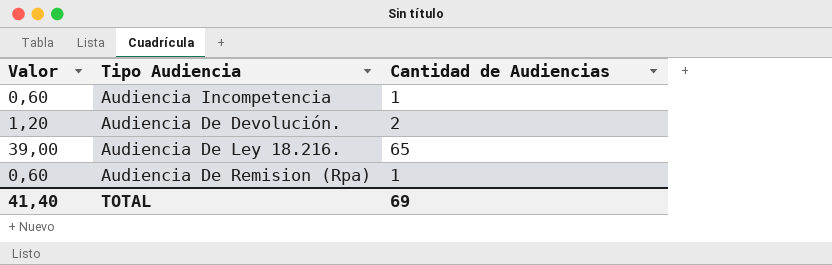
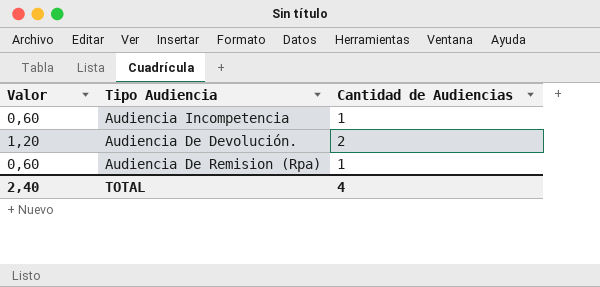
row Audiencia De Ley 18.216.: 39,00 | 65 -> none
TOTAL | Valor: 41,40 -> 2,40
TOTAL | Cantidad de Audiencias: 69 -> 4

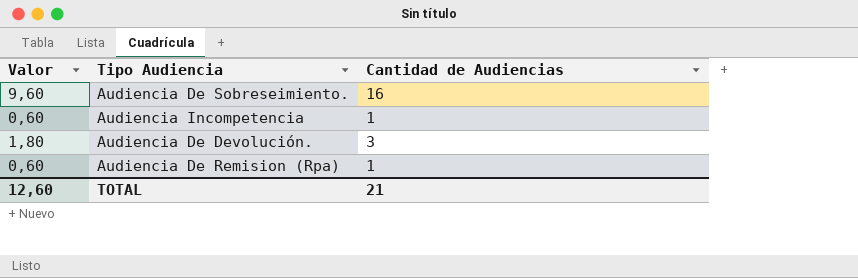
row Audiencia De Sobreseimiento.: none -> 9,60 | 16
Audiencia De Devolución. | Valor: 1,20 -> 1,80
Audiencia De Devolución. | Cantidad de Audiencias: 2 -> 3
TOTAL | Valor: 2,40 -> 12,60
TOTAL | Cantidad de Audiencias: 4 -> 21

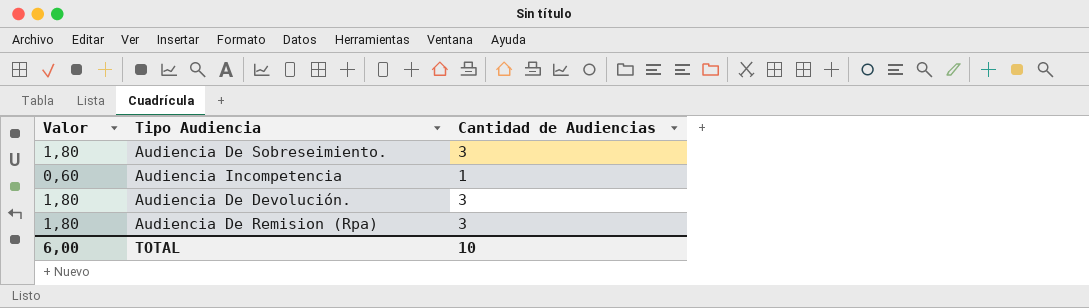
Audiencia De Sobreseimiento. | Valor: 9,60 -> 1,80
Audiencia De Sobreseimiento. | Cantidad de Audiencias: 16 -> 3
Audiencia De Remision (Rpa) | Valor: 0,60 -> 1,80
Audiencia De Remision (Rpa) | Cantidad de Audiencias: 1 -> 3
TOTAL | Valor: 12,60 -> 6,00
TOTAL | Cantidad de Audiencias: 21 -> 10

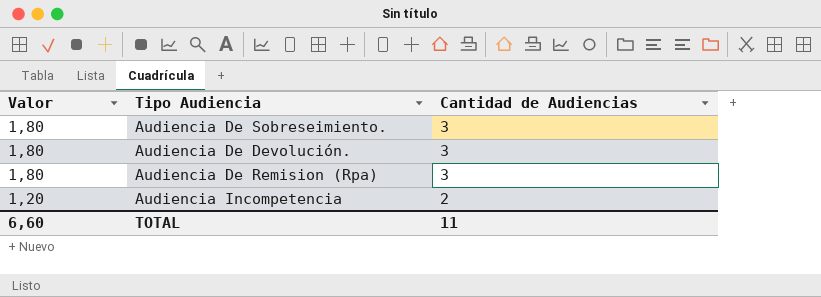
row order: none -> Valor descending
Audiencia Incompetencia | Valor: 0,60 -> 1,20
Audiencia Incompetencia | Cantidad de Audiencias: 1 -> 2
TOTAL | Valor: 6,00 -> 6,60
TOTAL | Cantidad de Audiencias: 10 -> 11

